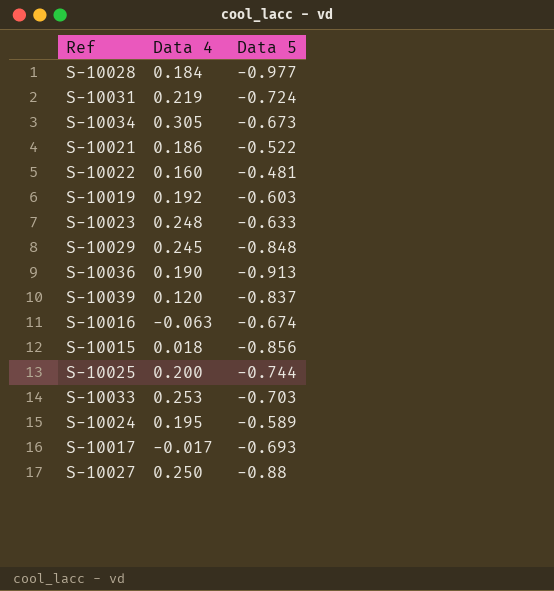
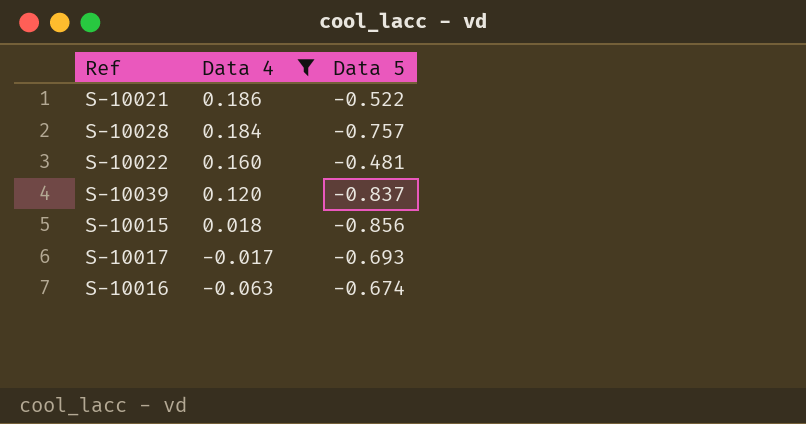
filter: none -> Data 4 <= 0.186
row order: none -> Data 4 descending
S-10028 | Data 5: -0.977 -> -0.757

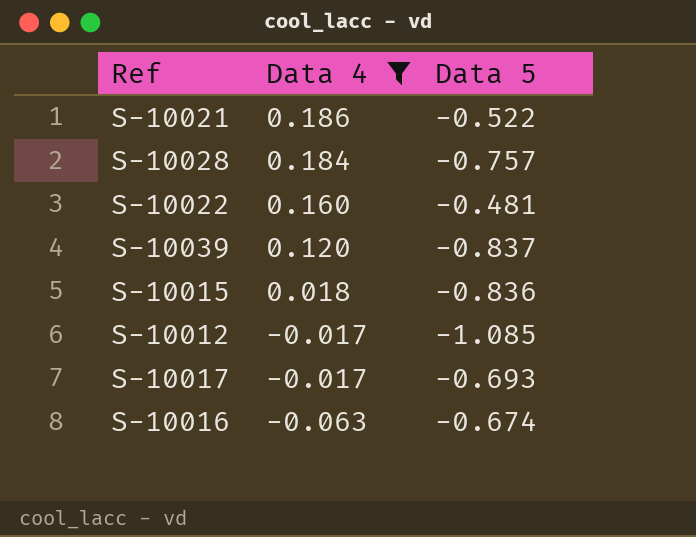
S-10015 | Data 5: -0.856 -> -0.836
row S-10012: none -> -0.017 | -1.085

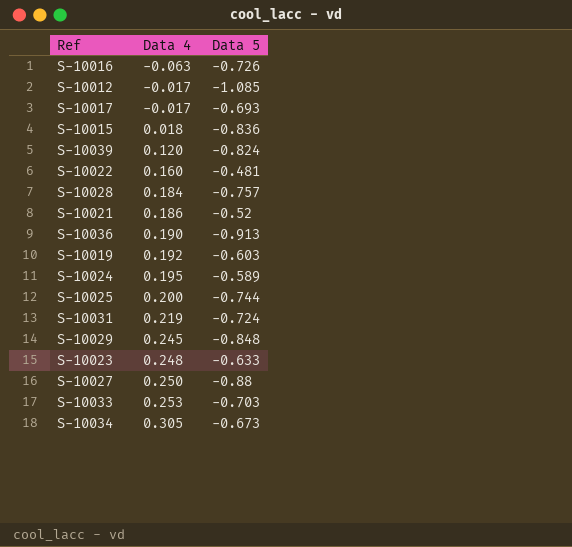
filter: Data 4 <= 0.186 -> none
row order: Data 4 descending -> Data 4 ascending
S-10016 | Data 5: -0.674 -> -0.726
S-10039 | Data 5: -0.837 -> -0.824
S-10021 | Data 5: -0.522 -> -0.52

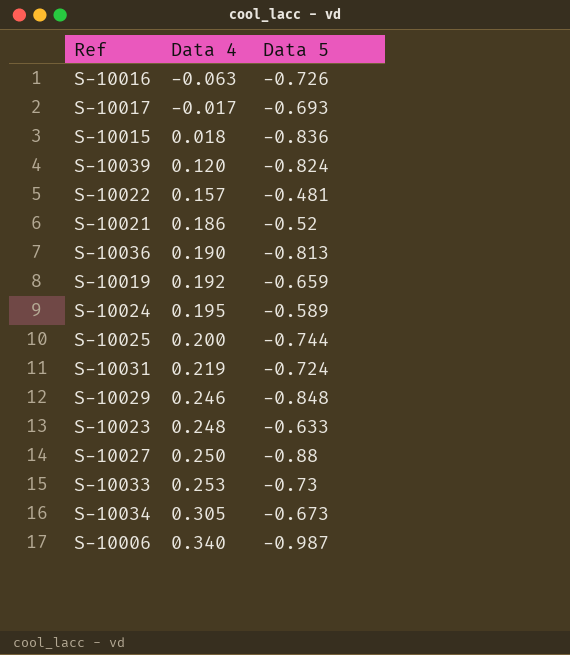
row S-10012: -0.017 | -1.085 -> none
row S-10028: 0.184 | -0.757 -> none
S-10022 | Data 4: 0.160 -> 0.157
S-10036 | Data 5: -0.913 -> -0.813
S-10019 | Data 5: -0.603 -> -0.659
S-10029 | Data 4: 0.245 -> 0.246
S-10033 | Data 5: -0.703 -> -0.73
row S-10006: none -> 0.340 | -0.987

